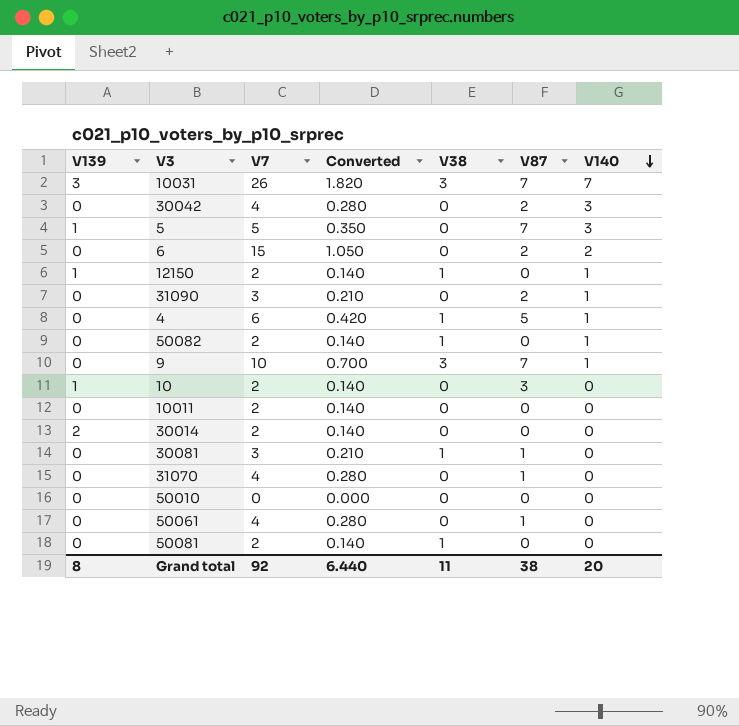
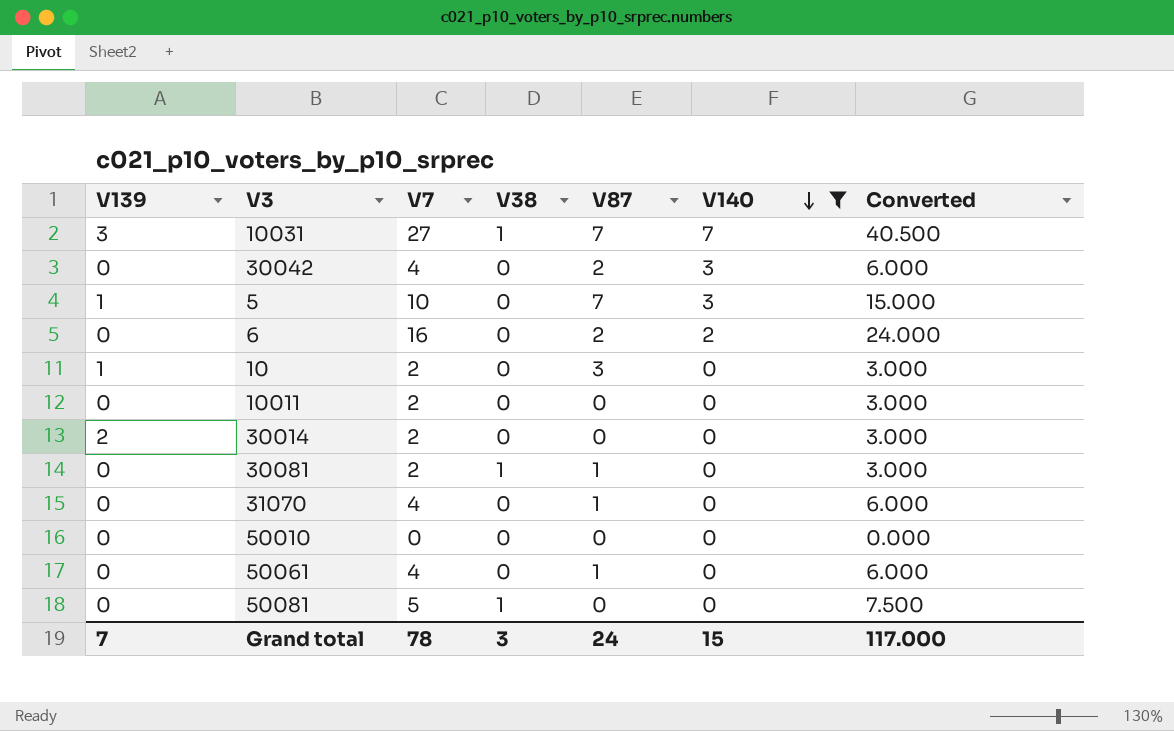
filter: none -> V140 != 1
column Converted | formula: [V7] * 0.07 -> [V7] * 1.5
column Converted | position: 4 -> 7
10031 | V7: 26 -> 27
10031 | V38: 3 -> 1
5 | V7: 5 -> 10
6 | V7: 15 -> 16
30081 | V7: 3 -> 2
50081 | V7: 2 -> 5
Grand total | V139: 8 -> 7
Grand total | V7: 92 -> 78
Grand total | V38: 11 -> 3
Grand total | V87: 38 -> 24
Grand total | V140: 20 -> 15
Grand total | Converted: 6.440 -> 117.000

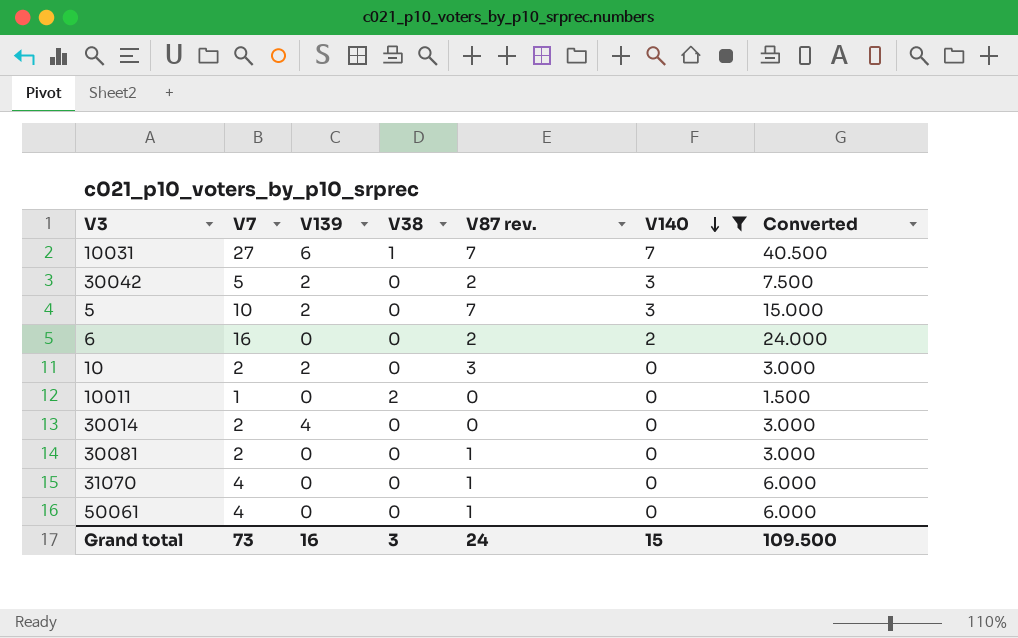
column V139 | position: 1 -> 3
column name: V87 -> V87 rev.
row 50010: 0 | 0 | 0 | 0 | 0 | 0.000 -> none
row 50081: 0 | 5 | 1 | 0 | 0 | 7.500 -> none
10031 | V139: 3 -> 6
30042 | V7: 4 -> 5
30042 | V139: 0 -> 2
30042 | Converted: 6.000 -> 7.500
5 | V139: 1 -> 2
10 | V139: 1 -> 2
10011 | V7: 2 -> 1
10011 | V38: 0 -> 2
10011 | Converted: 3.000 -> 1.500
30014 | V139: 2 -> 4
30081 | V38: 1 -> 0
Grand total | V7: 78 -> 73
Grand total | V139: 7 -> 16
Grand total | Converted: 117.000 -> 109.500

